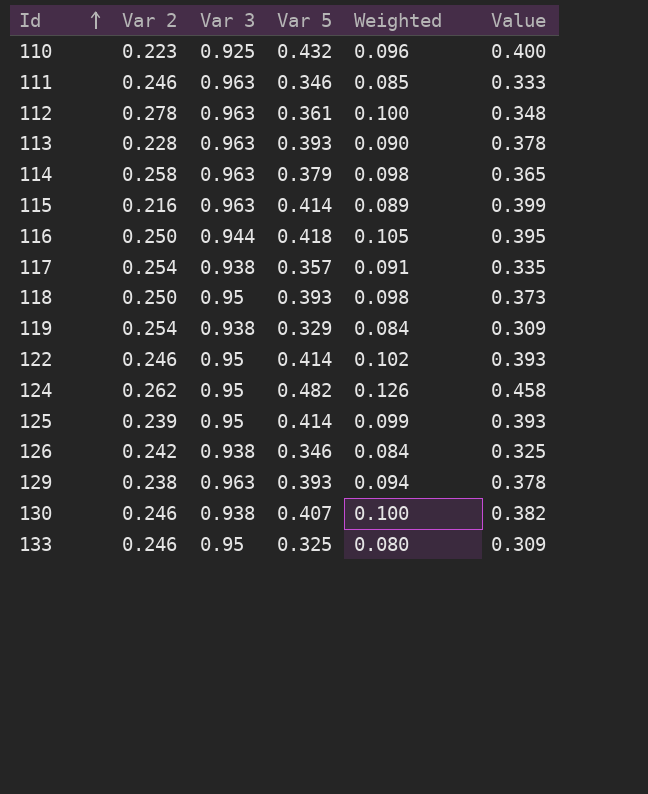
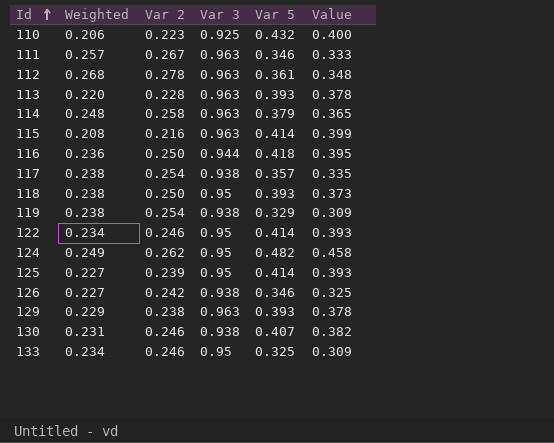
column Weighted | formula: [Var 2] * [Var 5] -> [Var 2] * [Var 3]
column Weighted | position: 5 -> 2
111 | Var 2: 0.246 -> 0.267

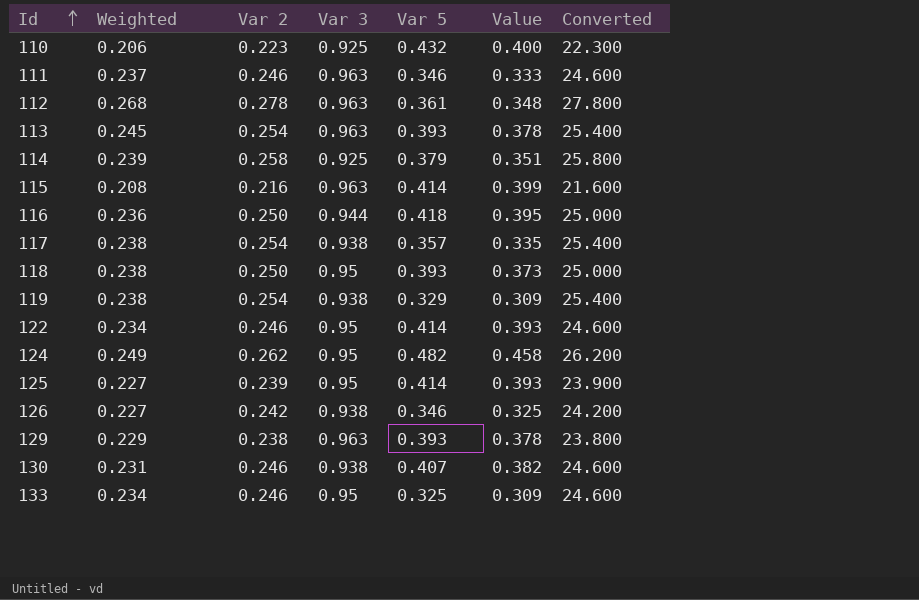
column Converted | formula: none -> [Var 2] * 100
111 | Weighted: 0.257 -> 0.237
111 | Var 2: 0.267 -> 0.246
113 | Weighted: 0.220 -> 0.245
113 | Var 2: 0.228 -> 0.254
114 | Weighted: 0.248 -> 0.239
114 | Var 3: 0.963 -> 0.925
114 | Value: 0.365 -> 0.351

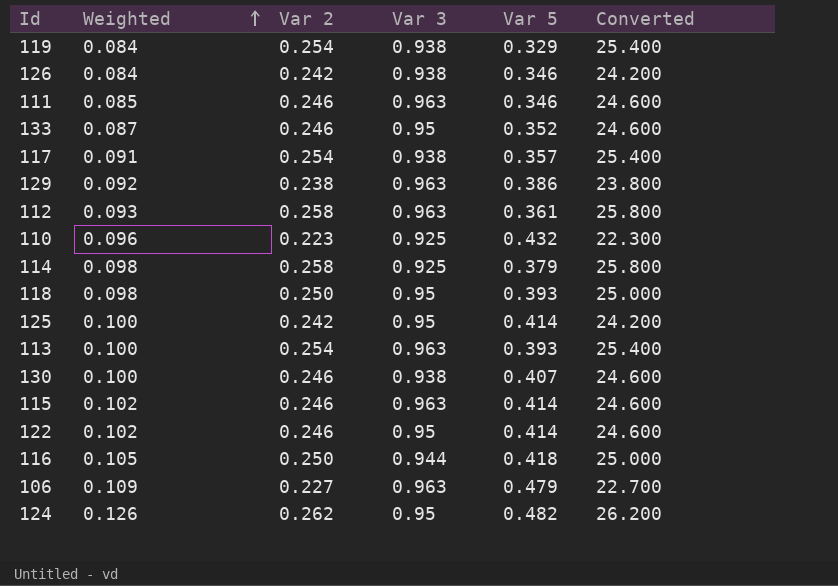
row order: Id ascending -> Weighted ascending
column Value | formula: [Var 3] * [Var 5] -> none
column Weighted | formula: [Var 2] * [Var 3] -> [Var 2] * [Var 5]
133 | Var 5: 0.325 -> 0.352
129 | Var 5: 0.393 -> 0.386
112 | Var 2: 0.278 -> 0.258
112 | Converted: 27.800 -> 25.800
125 | Var 2: 0.239 -> 0.242
125 | Converted: 23.900 -> 24.200
115 | Var 2: 0.216 -> 0.246
115 | Converted: 21.600 -> 24.600
row 106: none -> 0.109 | 0.227 | 0.963 | 0.479 | 22.700

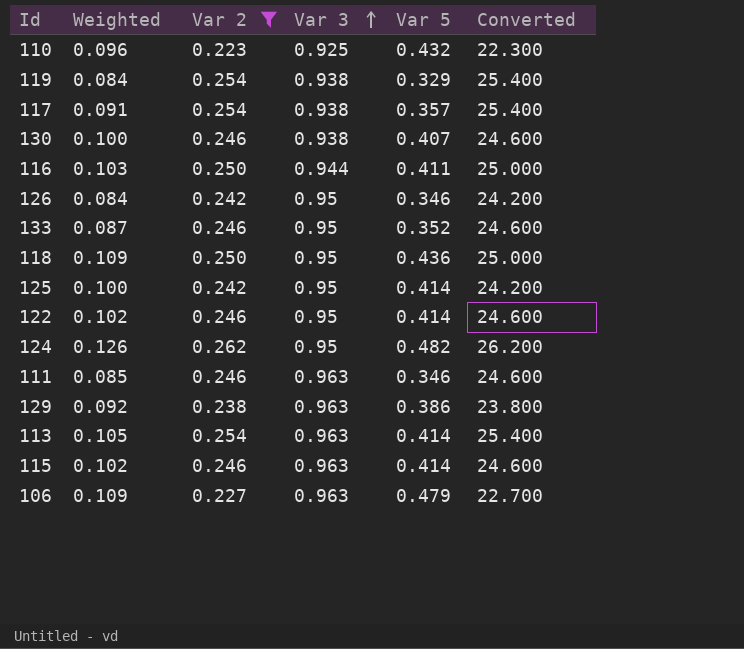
filter: none -> Var 2 != 0.258
row order: Weighted ascending -> Var 3 ascending
116 | Weighted: 0.105 -> 0.103
116 | Var 5: 0.418 -> 0.411
126 | Var 3: 0.938 -> 0.95
118 | Weighted: 0.098 -> 0.109
118 | Var 5: 0.393 -> 0.436
113 | Weighted: 0.100 -> 0.105
113 | Var 5: 0.393 -> 0.414

